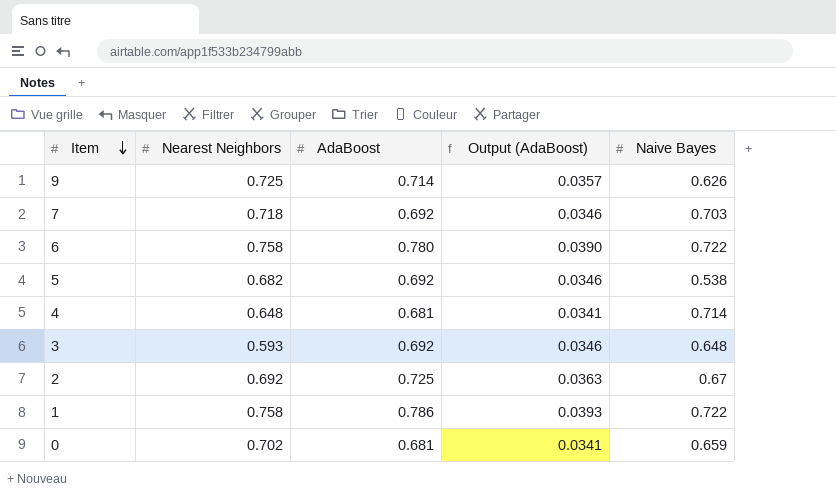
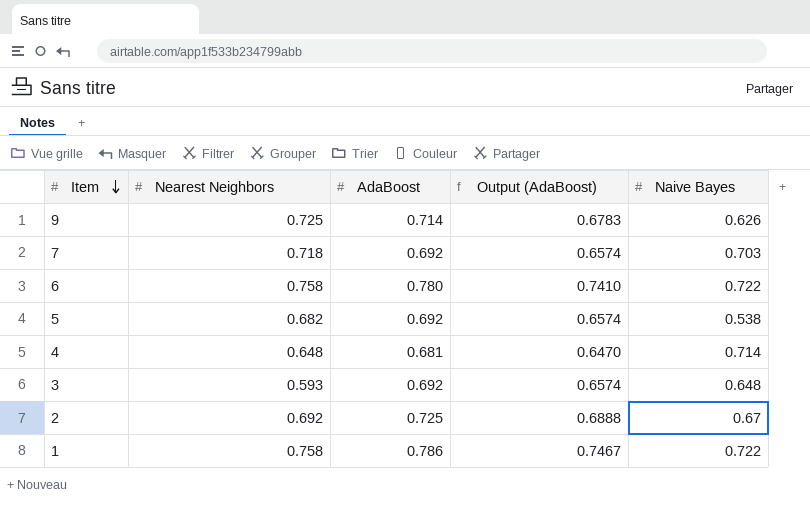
column Output (AdaBoost) | formula: [AdaBoost] * 0.05 -> [AdaBoost] * 0.95
row 0: 0.702 | 0.681 | 0.0341 | 0.659 -> none

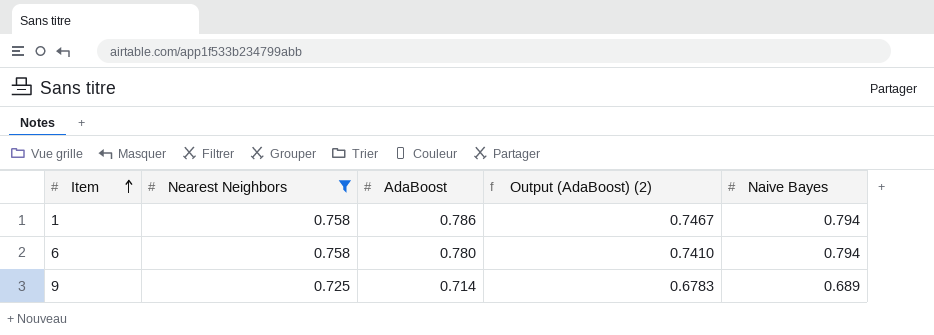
filter: none -> Nearest Neighbors >= 0.725
row order: Item descending -> Item ascending
column name: Output (AdaBoost) -> Output (AdaBoost) (2)
1 | Naive Bayes: 0.722 -> 0.794
6 | Naive Bayes: 0.722 -> 0.794
9 | Naive Bayes: 0.626 -> 0.689

